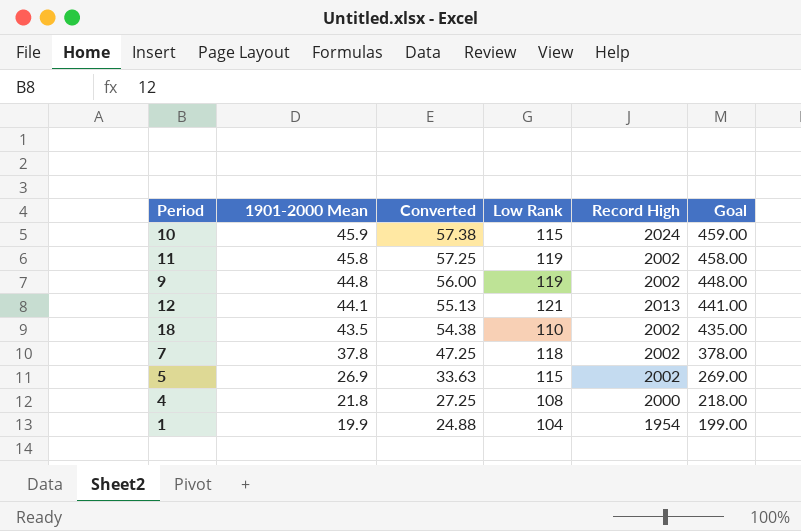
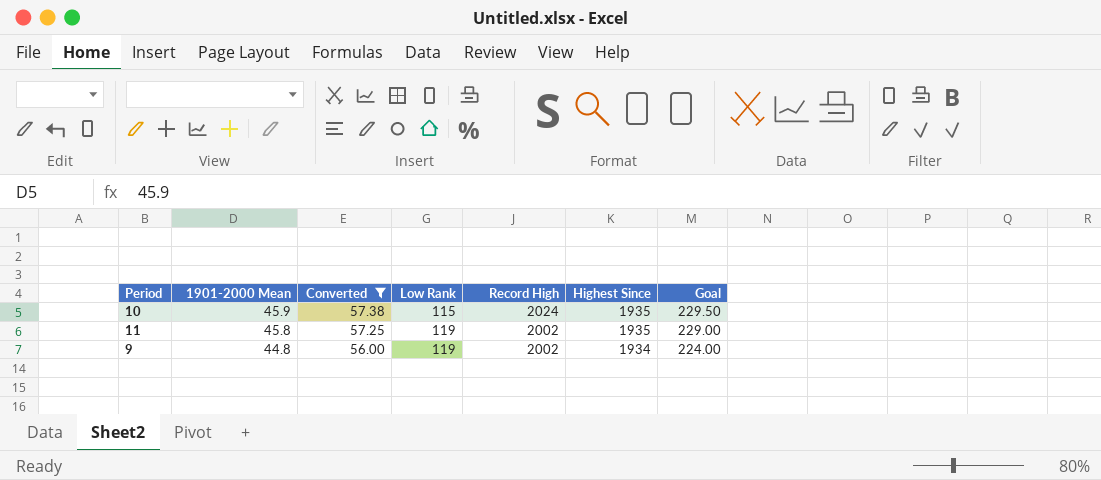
filter: none -> Converted >= 56.00
column Highest Since | position: none -> 6
column Goal | formula: [1901-2000 Mean] * 10 -> [1901-2000 Mean] * 5

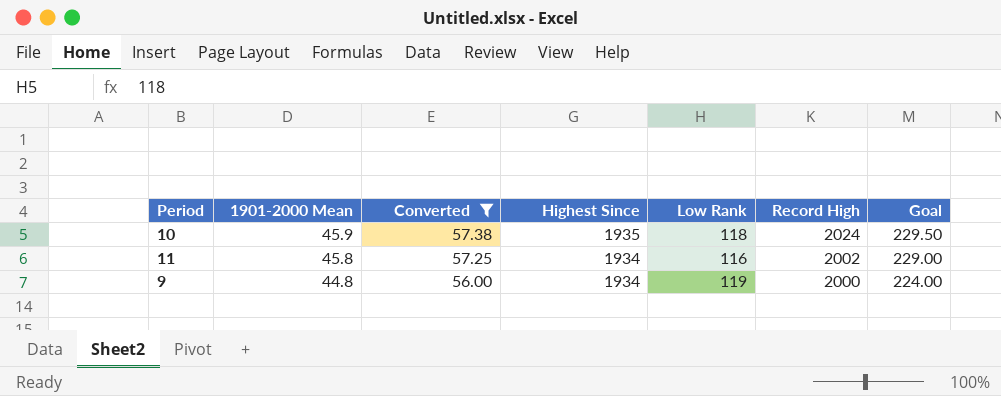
column Highest Since | position: 6 -> 4
10 | Low Rank: 115 -> 118
11 | Highest Since: 1935 -> 1934
11 | Low Rank: 119 -> 116
9 | Record High: 2002 -> 2000

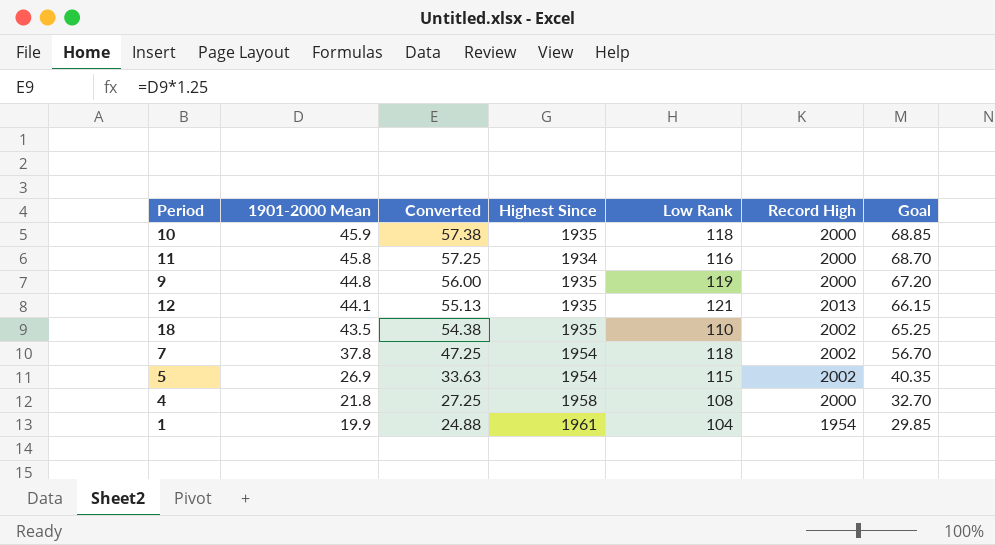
filter: Converted >= 56.00 -> none
column Goal | formula: [1901-2000 Mean] * 5 -> [1901-2000 Mean] * 1.5
10 | Record High: 2024 -> 2000
11 | Record High: 2002 -> 2000
9 | Highest Since: 1934 -> 1935

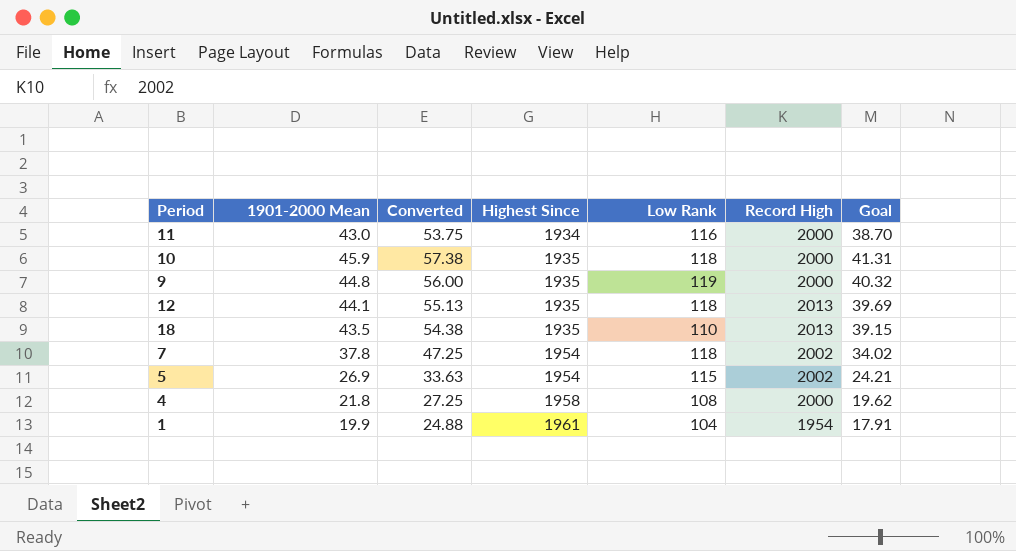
row order: 1901-2000 Mean descending -> Highest Since ascending
column Goal | formula: [1901-2000 Mean] * 1.5 -> [1901-2000 Mean] * 0.9
11 | 1901-2000 Mean: 45.8 -> 43.0
11 | Converted: 57.25 -> 53.75
12 | Low Rank: 121 -> 118
18 | Record High: 2002 -> 2013

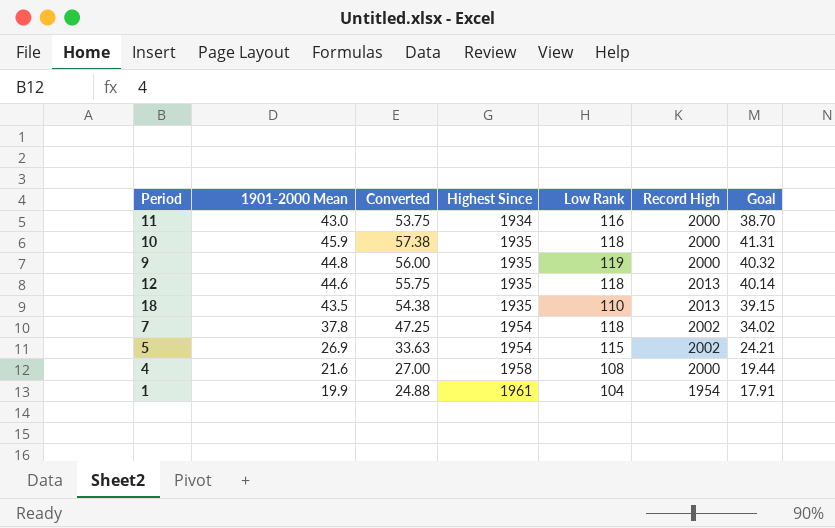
12 | 1901-2000 Mean: 44.1 -> 44.6
12 | Converted: 55.13 -> 55.75
12 | Goal: 39.69 -> 40.14
4 | 1901-2000 Mean: 21.8 -> 21.6
4 | Converted: 27.25 -> 27.00
4 | Goal: 19.62 -> 19.44

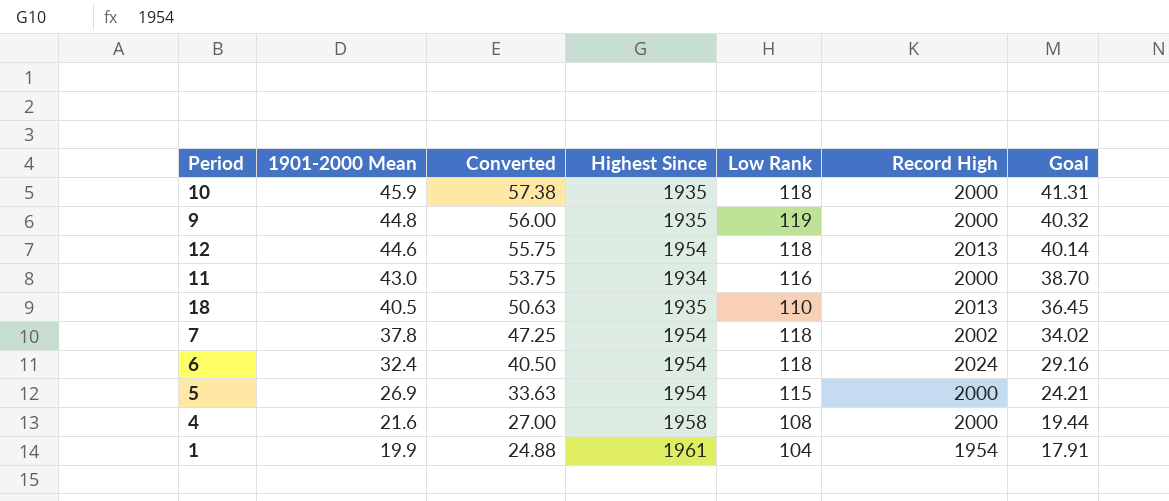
row order: Highest Since ascending -> 1901-2000 Mean descending
12 | Highest Since: 1935 -> 1954
18 | 1901-2000 Mean: 43.5 -> 40.5
18 | Converted: 54.38 -> 50.63
18 | Goal: 39.15 -> 36.45
row 6: none -> 32.4 | 40.50 | 1954 | 118 | 2024 | 29.16
5 | Record High: 2002 -> 2000

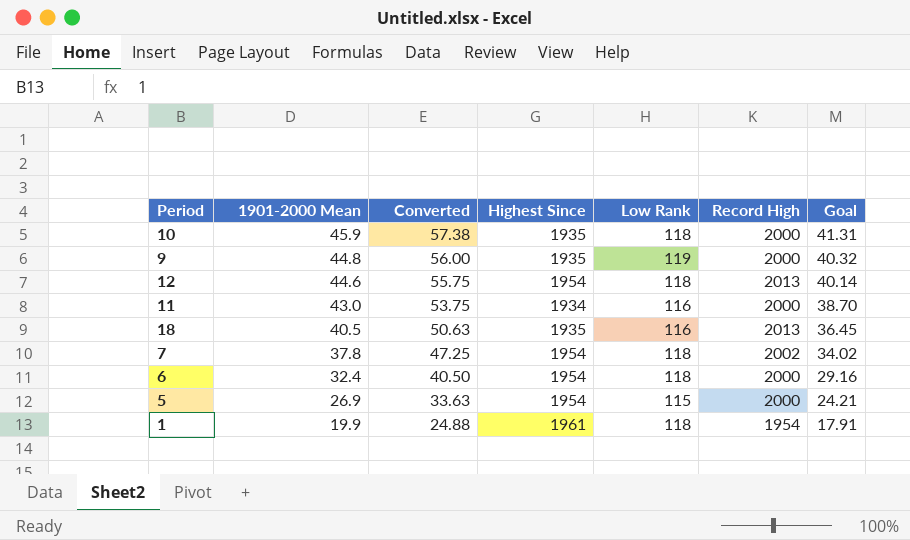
row 4: 21.6 | 27.00 | 1958 | 108 | 2000 | 19.44 -> none
18 | Low Rank: 110 -> 116
6 | Record High: 2024 -> 2000
1 | Low Rank: 104 -> 118

